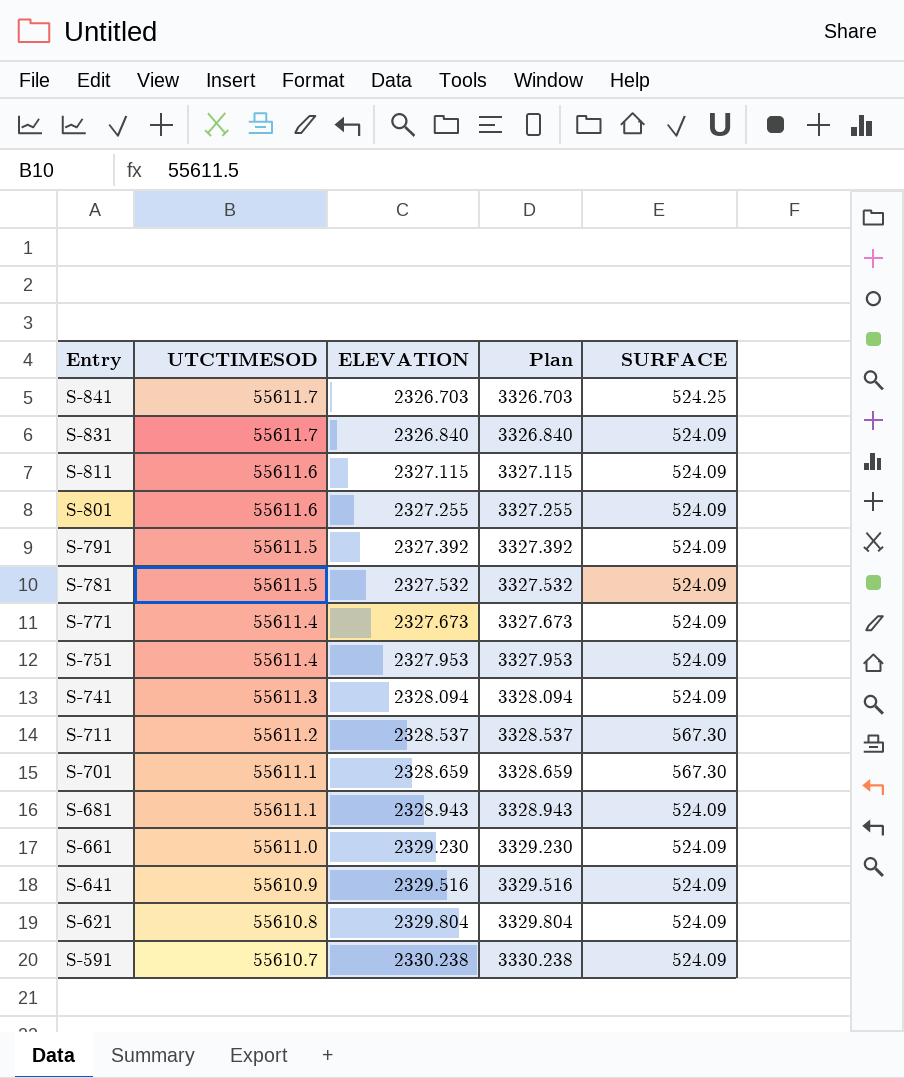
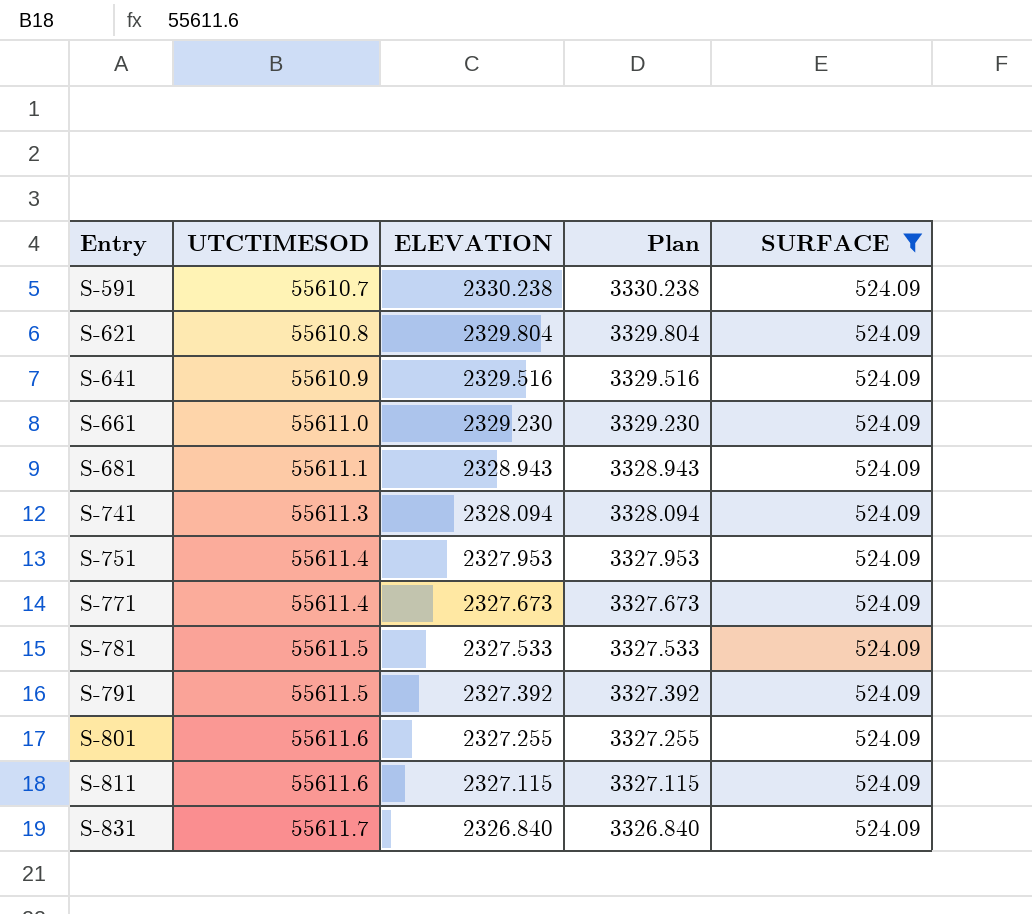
filter: none -> SURFACE = 524.09
row order: Entry descending -> Entry ascending
S-781 | ELEVATION: 2327.532 -> 2327.533
S-781 | Plan: 3327.532 -> 3327.533

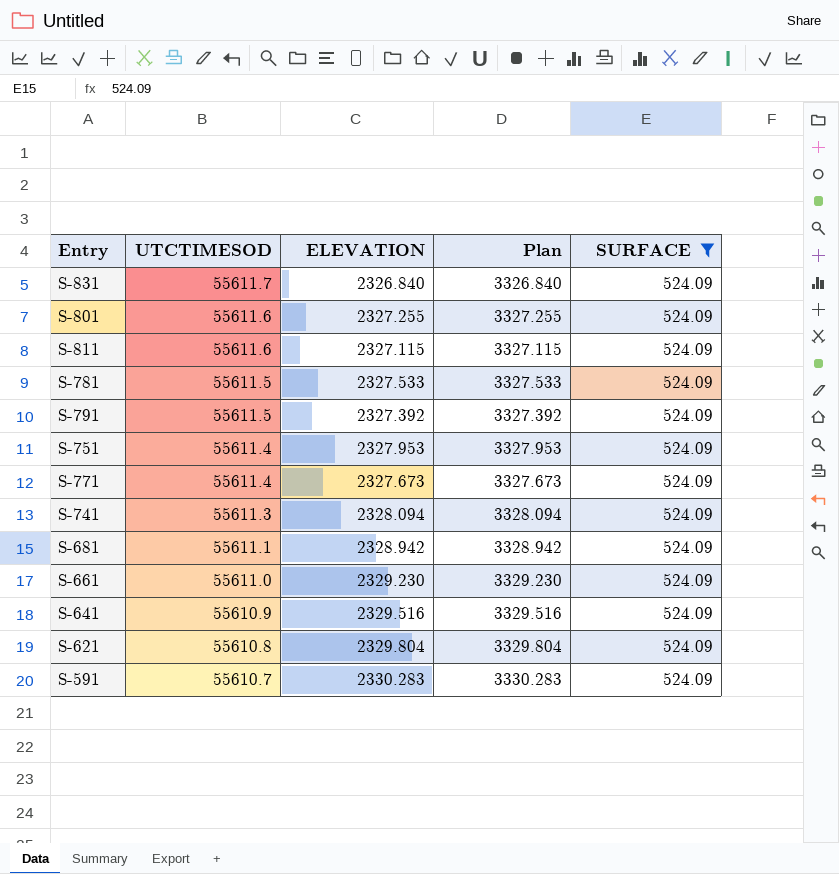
row order: Entry ascending -> UTCTIMESOD descending
S-681 | ELEVATION: 2328.943 -> 2328.942
S-681 | Plan: 3328.943 -> 3328.942
S-591 | ELEVATION: 2330.238 -> 2330.283
S-591 | Plan: 3330.238 -> 3330.283

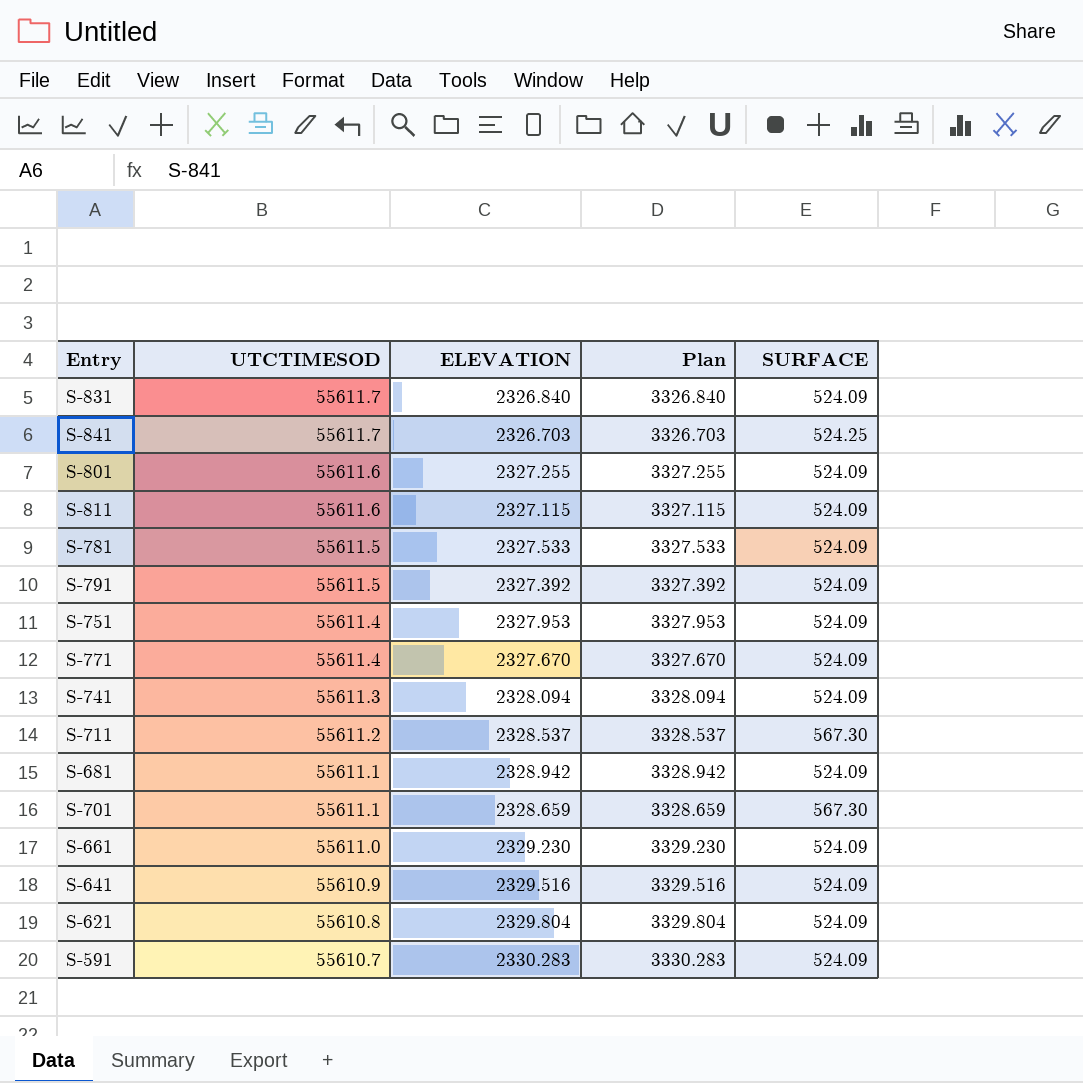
filter: SURFACE = 524.09 -> none
S-771 | ELEVATION: 2327.673 -> 2327.670
S-771 | Plan: 3327.673 -> 3327.670

